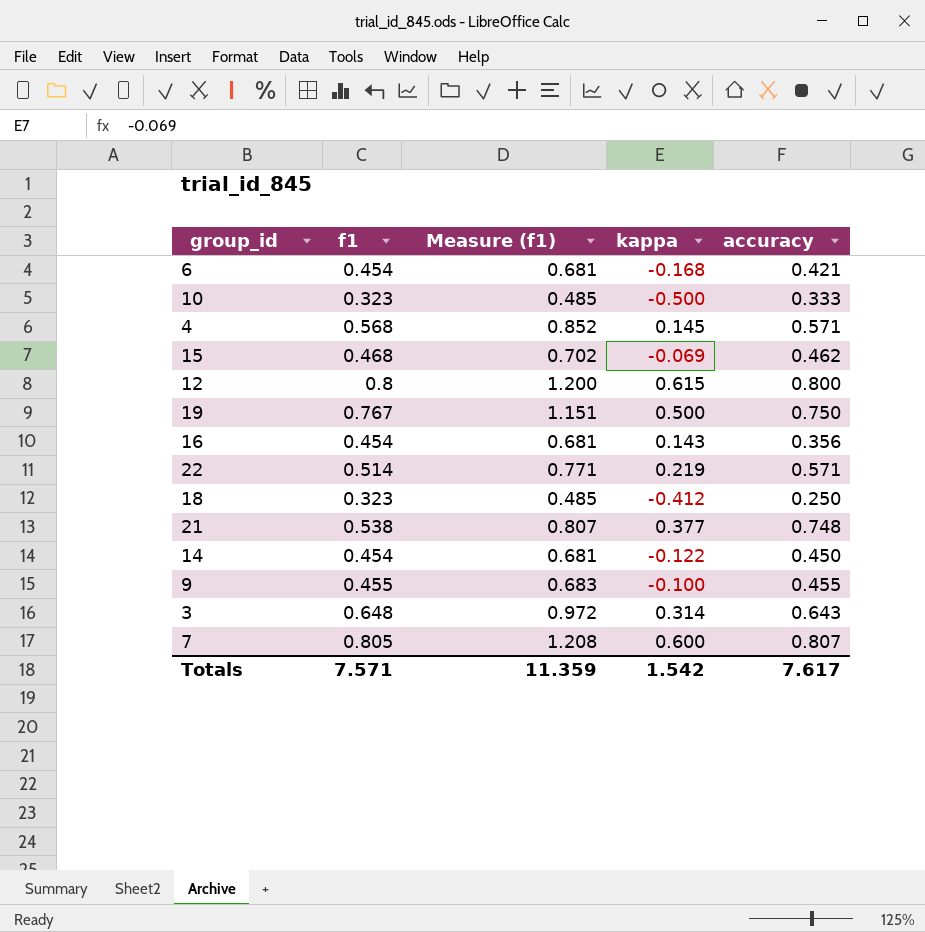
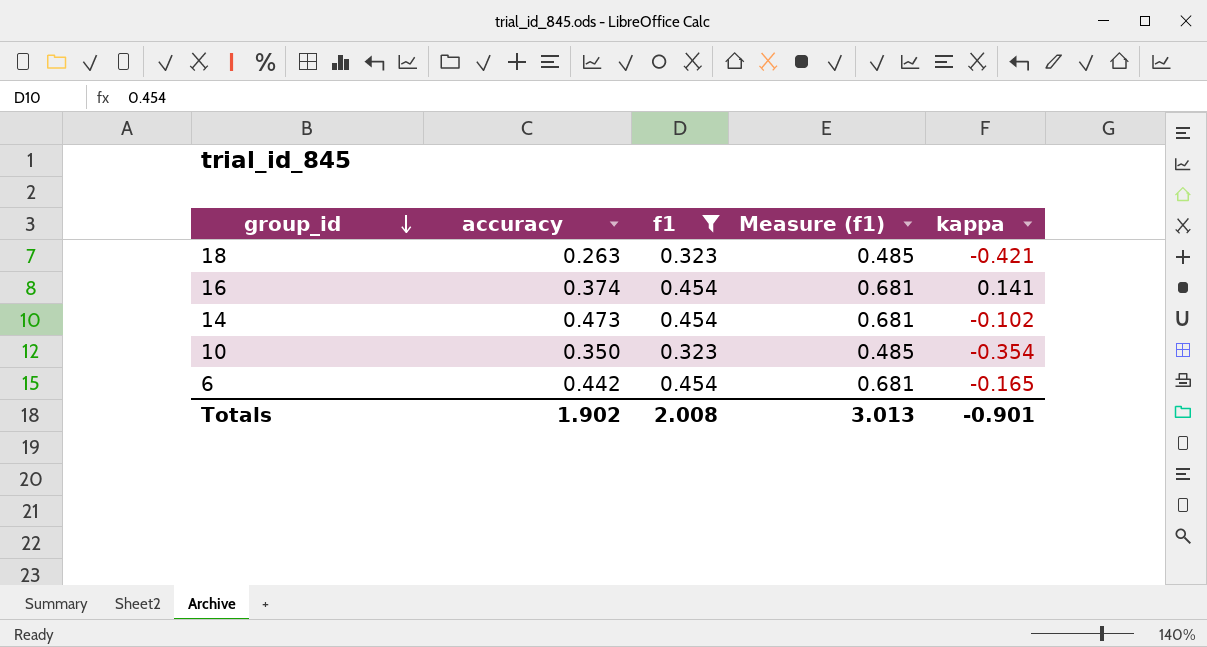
filter: none -> f1 <= 0.454
row order: none -> group_id descending
column accuracy | position: 5 -> 2
18 | accuracy: 0.250 -> 0.263
18 | kappa: -0.412 -> -0.421
16 | accuracy: 0.356 -> 0.374
16 | kappa: 0.143 -> 0.141
14 | accuracy: 0.450 -> 0.473
14 | kappa: -0.122 -> -0.102
10 | accuracy: 0.333 -> 0.350
10 | kappa: -0.500 -> -0.354
6 | accuracy: 0.421 -> 0.442
6 | kappa: -0.168 -> -0.165
Totals | accuracy: 7.617 -> 1.902
Totals | f1: 7.571 -> 2.008
Totals | Measure (f1): 11.359 -> 3.013
Totals | kappa: 1.542 -> -0.901

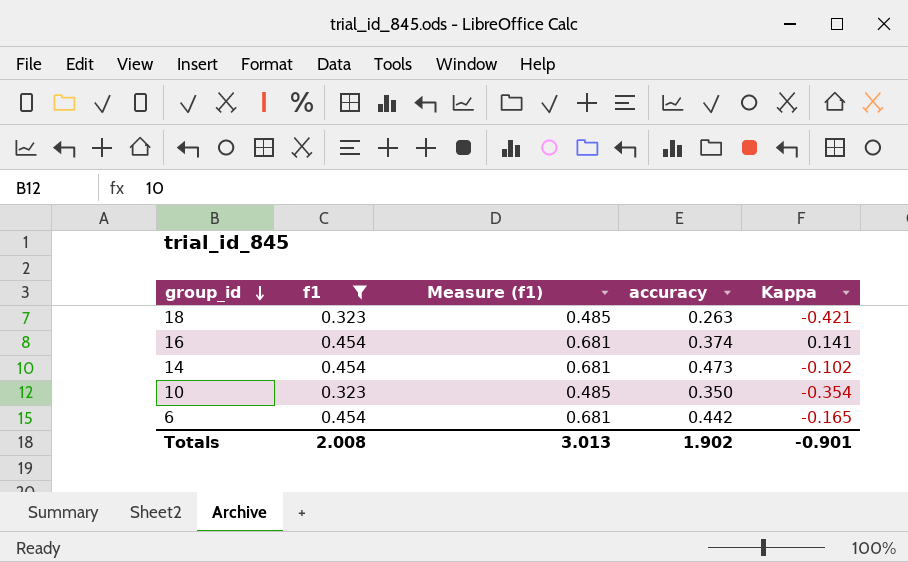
column accuracy | position: 2 -> 4
column name: kappa -> Kappa

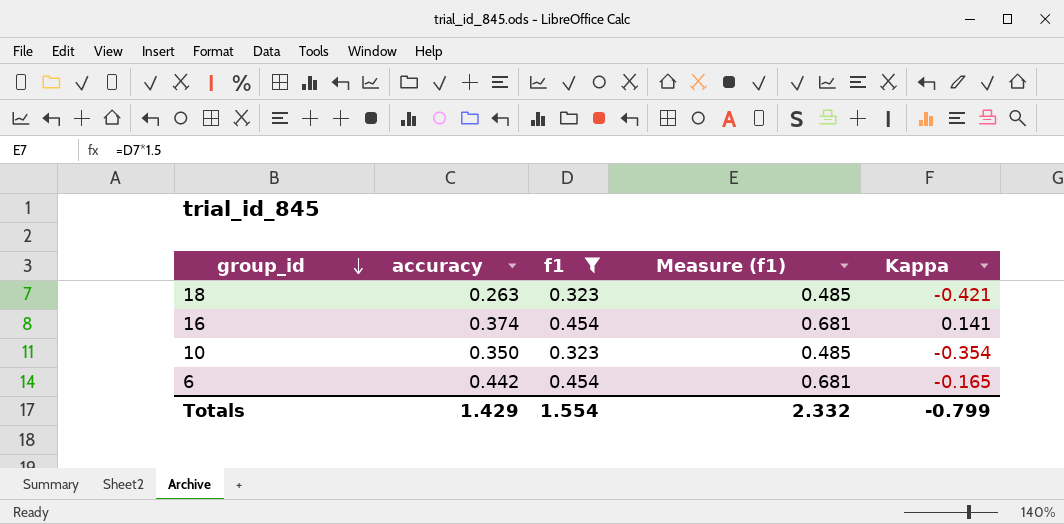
column accuracy | position: 4 -> 2
row 14: 0.454 | 0.681 | 0.473 | -0.102 -> none
Totals | accuracy: 1.902 -> 1.429
Totals | f1: 2.008 -> 1.554
Totals | Measure (f1): 3.013 -> 2.332
Totals | Kappa: -0.901 -> -0.799

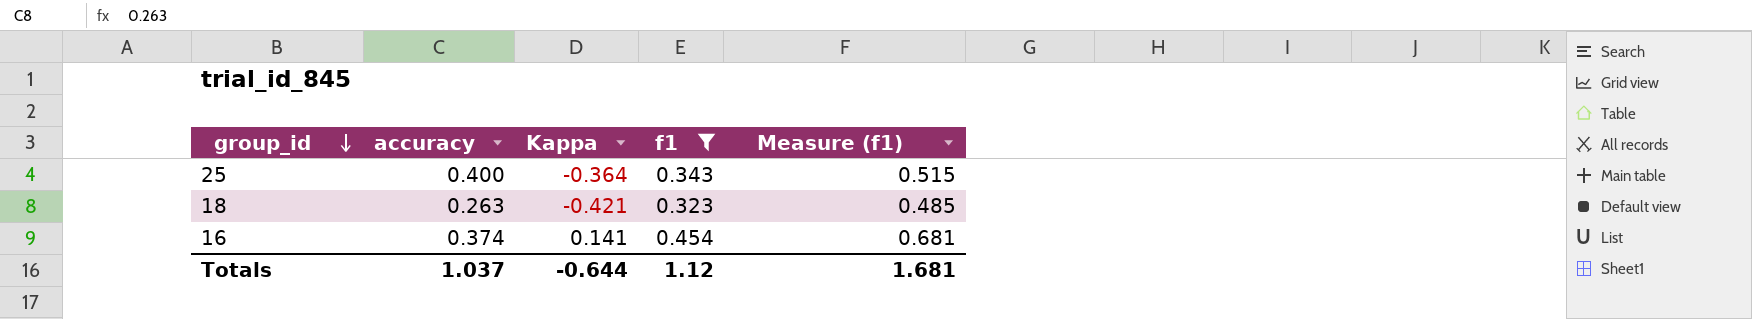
column Kappa | position: 5 -> 3
row 10: 0.350 | 0.323 | 0.485 | -0.354 -> none
row 6: 0.442 | 0.454 | 0.681 | -0.165 -> none
row 25: none -> 0.400 | -0.364 | 0.343 | 0.515
Totals | accuracy: 1.429 -> 1.037
Totals | Kappa: -0.799 -> -0.644
Totals | f1: 1.554 -> 1.12
Totals | Measure (f1): 2.332 -> 1.681

